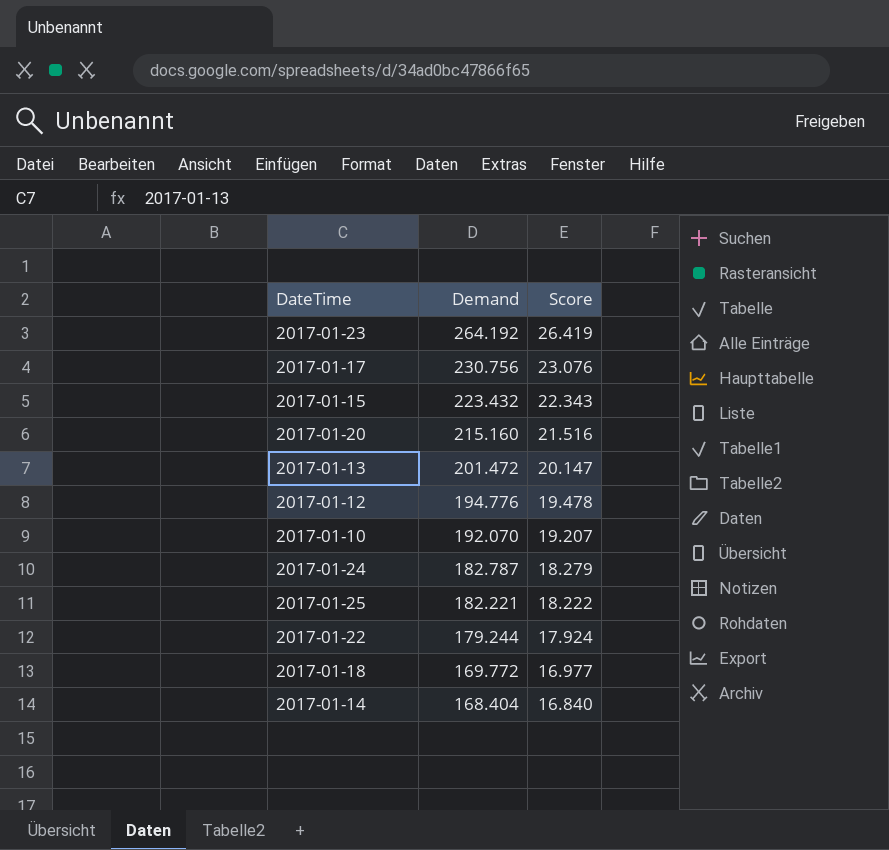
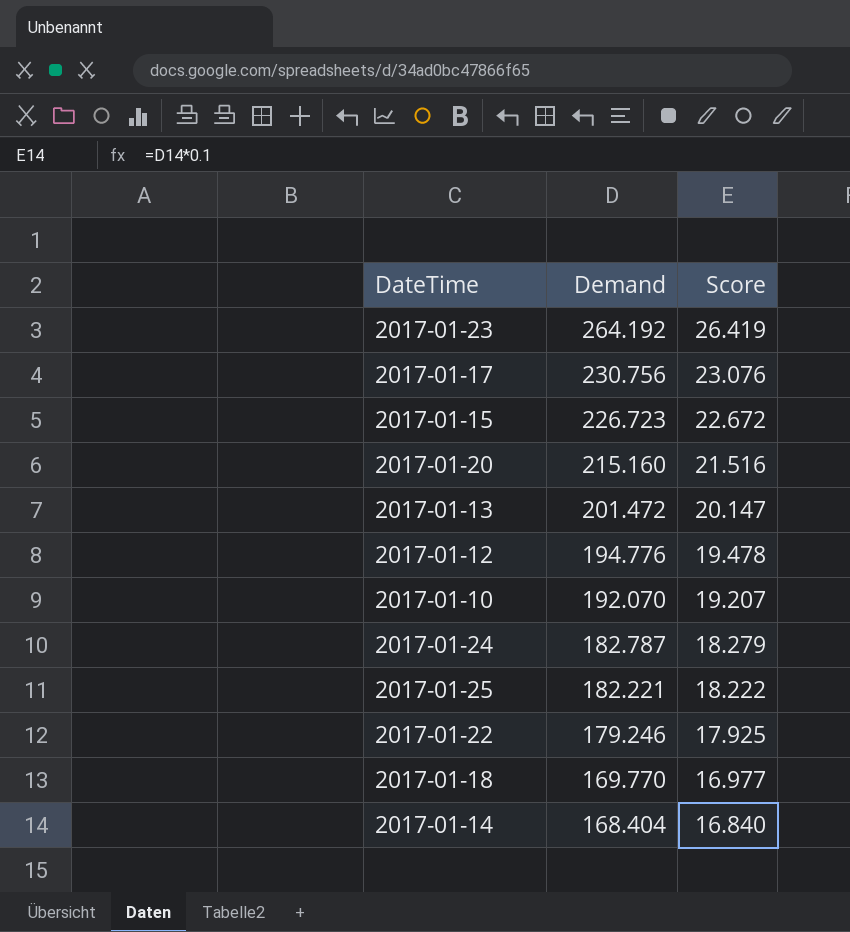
2017-01-15 | Demand: 223.432 -> 226.723
2017-01-15 | Score: 22.343 -> 22.672
2017-01-22 | Demand: 179.244 -> 179.246
2017-01-22 | Score: 17.924 -> 17.925
2017-01-18 | Demand: 169.772 -> 169.770

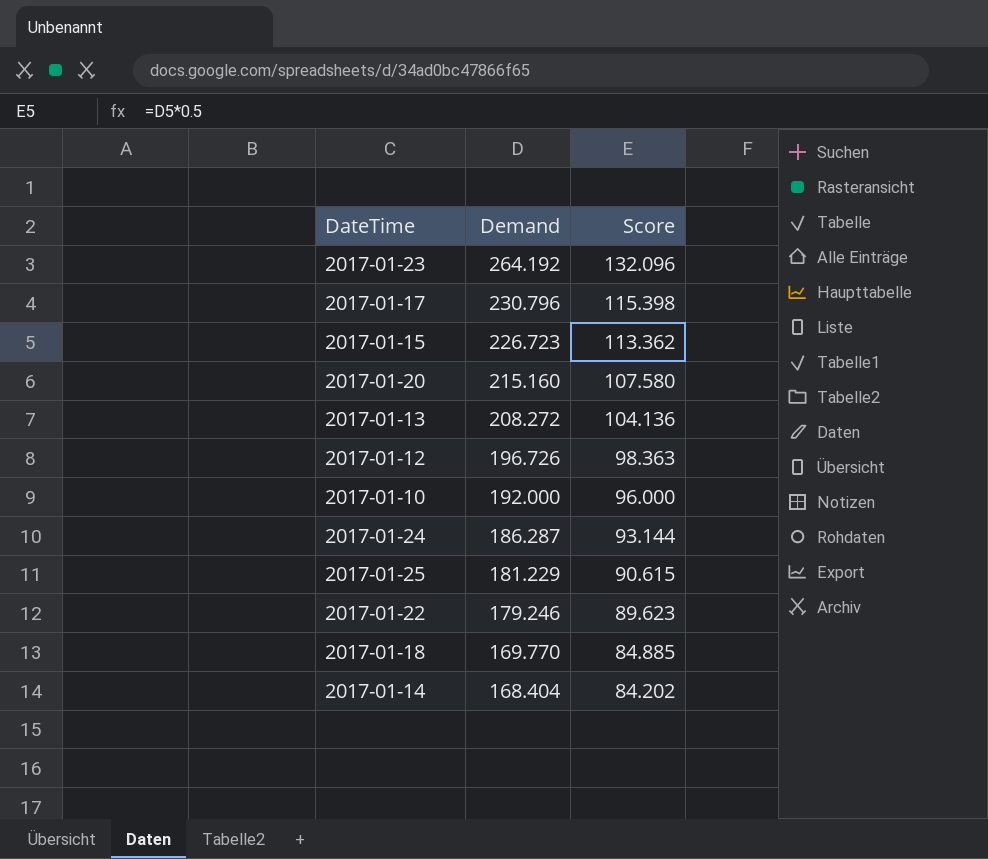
column Score | formula: [Demand] * 0.1 -> [Demand] * 0.5
2017-01-17 | Demand: 230.756 -> 230.796
2017-01-13 | Demand: 201.472 -> 208.272
2017-01-12 | Demand: 194.776 -> 196.726
2017-01-10 | Demand: 192.070 -> 192.000
2017-01-24 | Demand: 182.787 -> 186.287
2017-01-25 | Demand: 182.221 -> 181.229

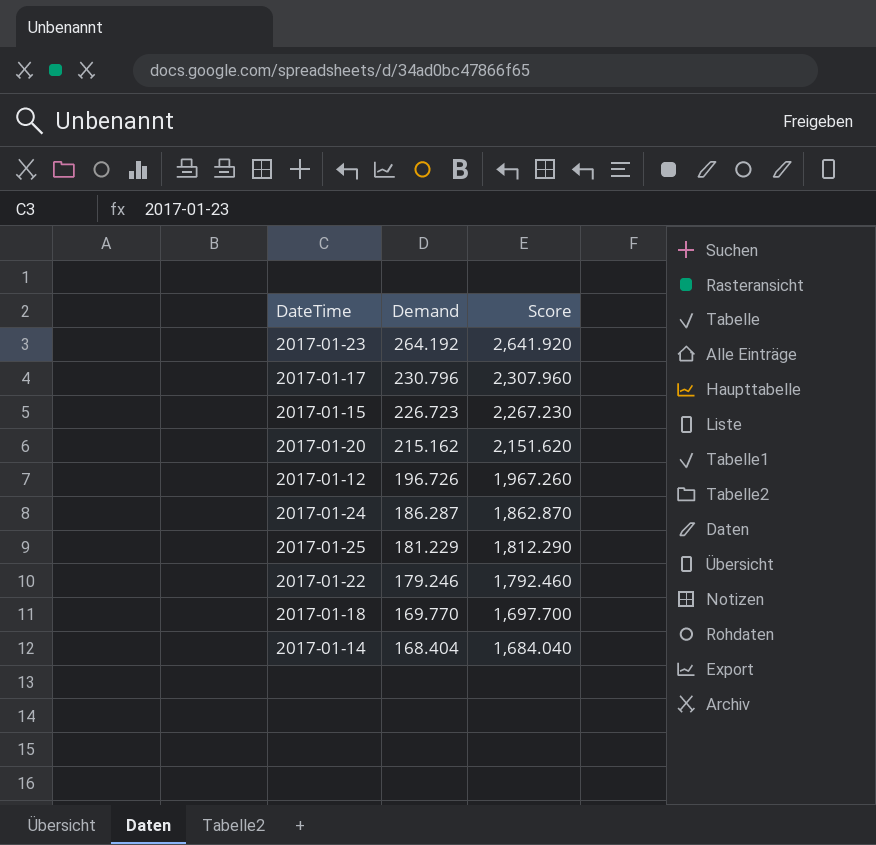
column Score | formula: [Demand] * 0.5 -> [Demand] * 10
row 2017-01-13: 208.272 | 104.136 -> none
row 2017-01-10: 192.000 | 96.000 -> none
2017-01-20 | Demand: 215.160 -> 215.162

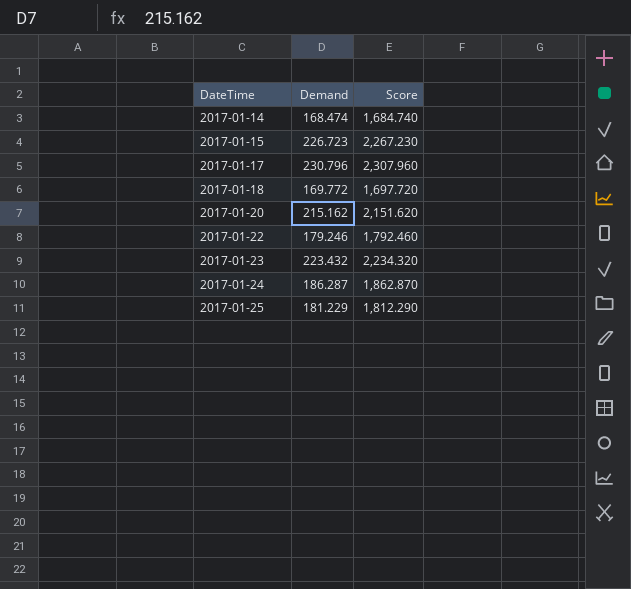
row order: Demand descending -> DateTime ascending
row 2017-01-12: 196.726 | 1,967.260 -> none
2017-01-14 | Demand: 168.404 -> 168.474
2017-01-14 | Score: 1,684.040 -> 1,684.740
2017-01-18 | Demand: 169.770 -> 169.772
2017-01-18 | Score: 1,697.700 -> 1,697.720
2017-01-23 | Demand: 264.192 -> 223.432
2017-01-23 | Score: 2,641.920 -> 2,234.320

